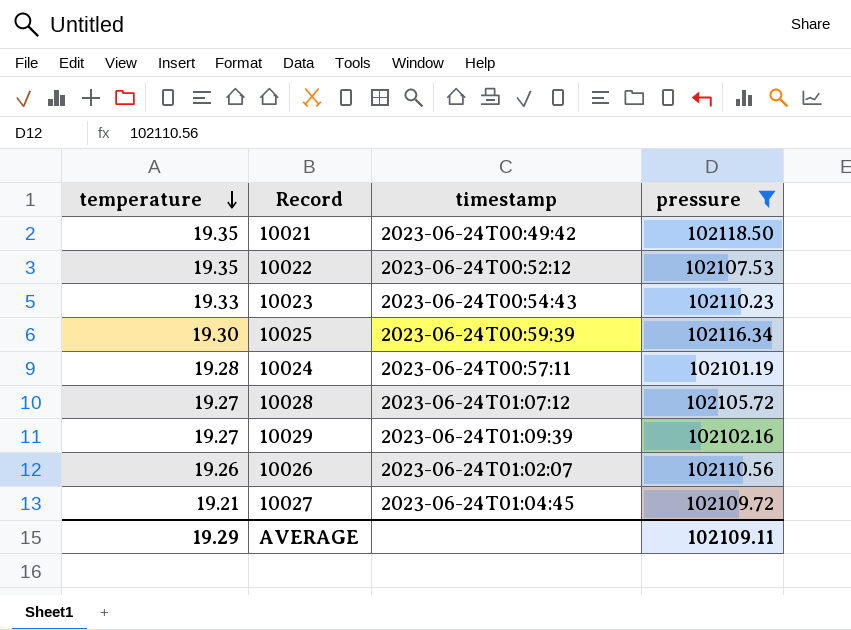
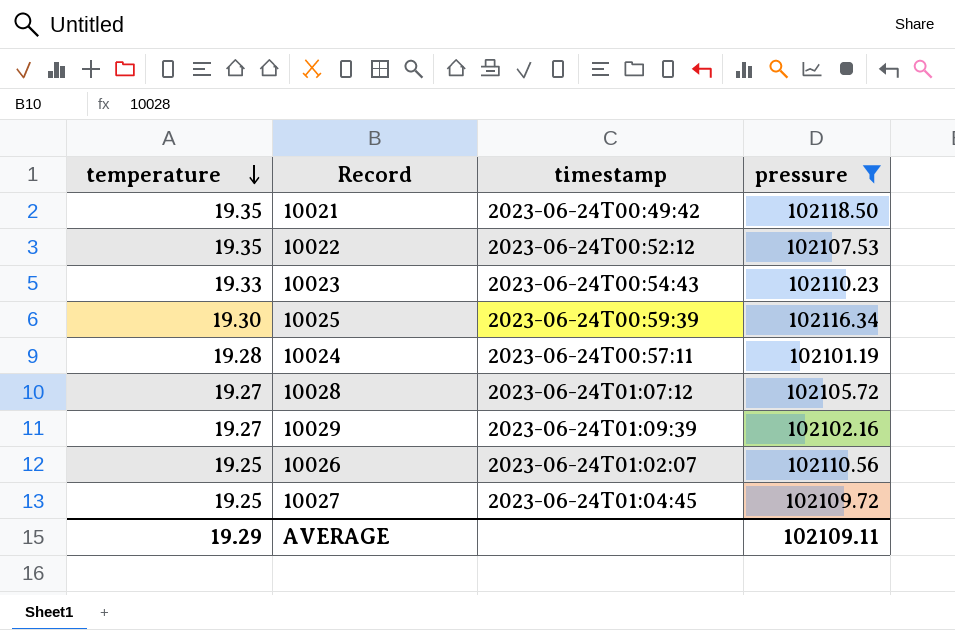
10026 | temperature: 19.26 -> 19.25
10027 | temperature: 19.21 -> 19.25

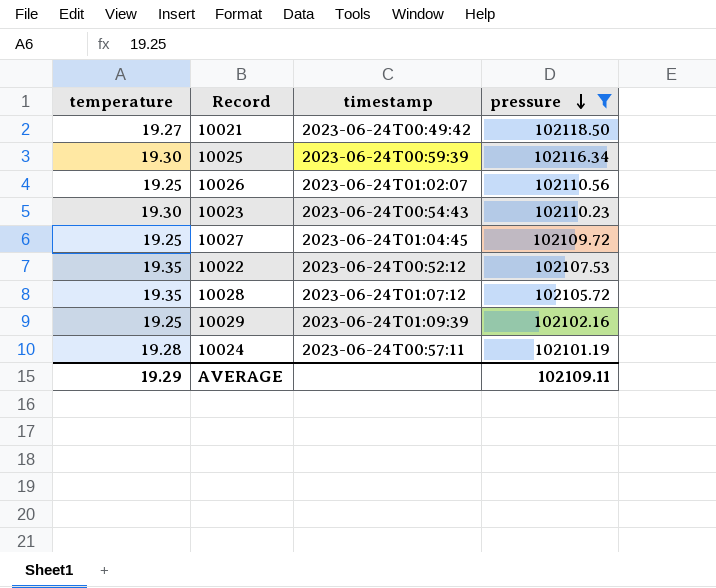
row order: temperature descending -> pressure descending
10021 | temperature: 19.35 -> 19.27
10023 | temperature: 19.33 -> 19.30
10028 | temperature: 19.27 -> 19.35
10029 | temperature: 19.27 -> 19.25

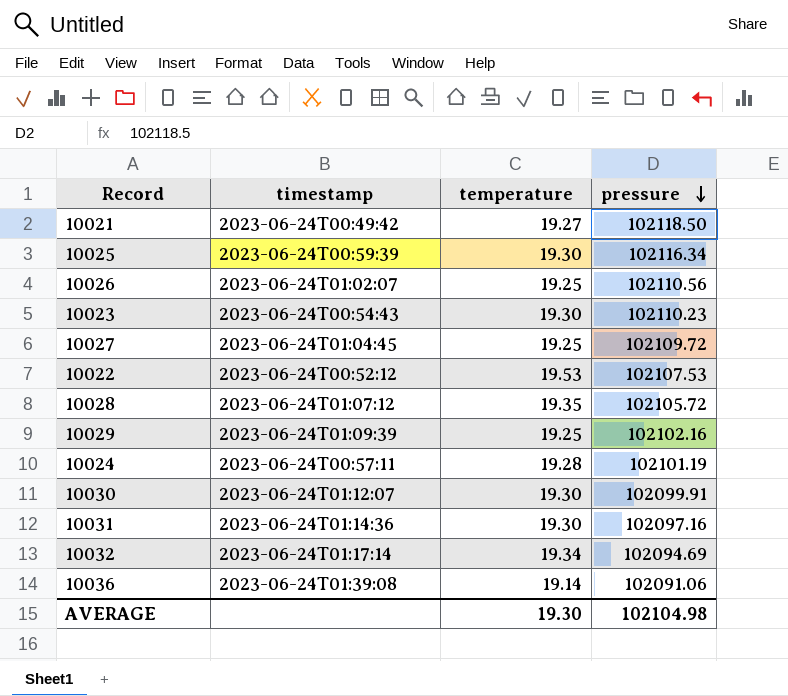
filter: pressure >= 102101.19 -> none
column temperature | position: 1 -> 3
10022 | temperature: 19.35 -> 19.53
AVERAGE | temperature: 19.29 -> 19.30
AVERAGE | pressure: 102109.11 -> 102104.98

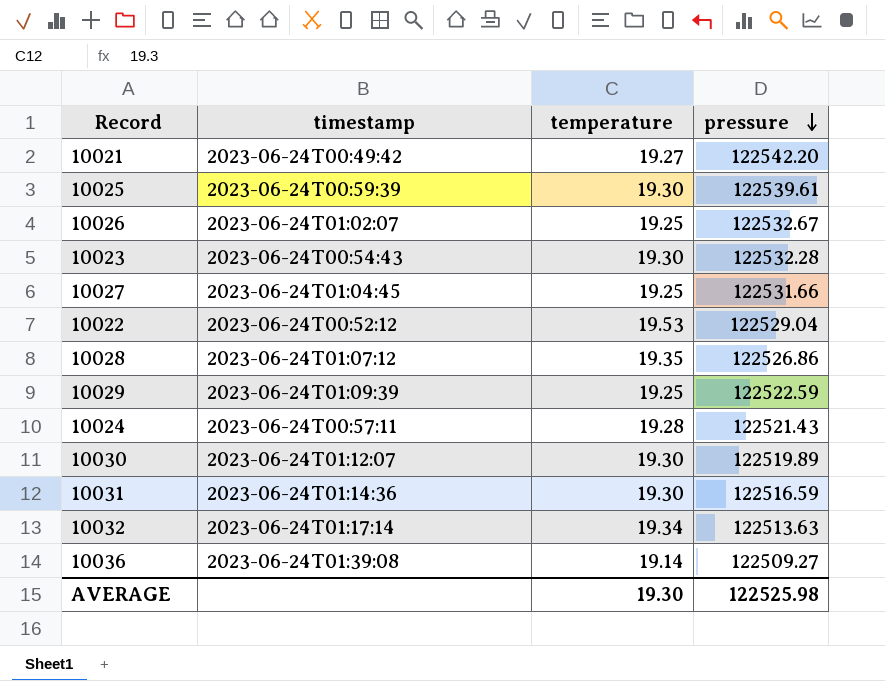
10021 | pressure: 102118.50 -> 122542.20
10025 | pressure: 102116.34 -> 122539.61
10026 | pressure: 102110.56 -> 122532.67
10023 | pressure: 102110.23 -> 122532.28
10027 | pressure: 102109.72 -> 122531.66
10022 | pressure: 102107.53 -> 122529.04
10028 | pressure: 102105.72 -> 122526.86
10029 | pressure: 102102.16 -> 122522.59
10024 | pressure: 102101.19 -> 122521.43
10030 | pressure: 102099.91 -> 122519.89
10031 | pressure: 102097.16 -> 122516.59
10032 | pressure: 102094.69 -> 122513.63
10036 | pressure: 102091.06 -> 122509.27
AVERAGE | pressure: 102104.98 -> 122525.98

